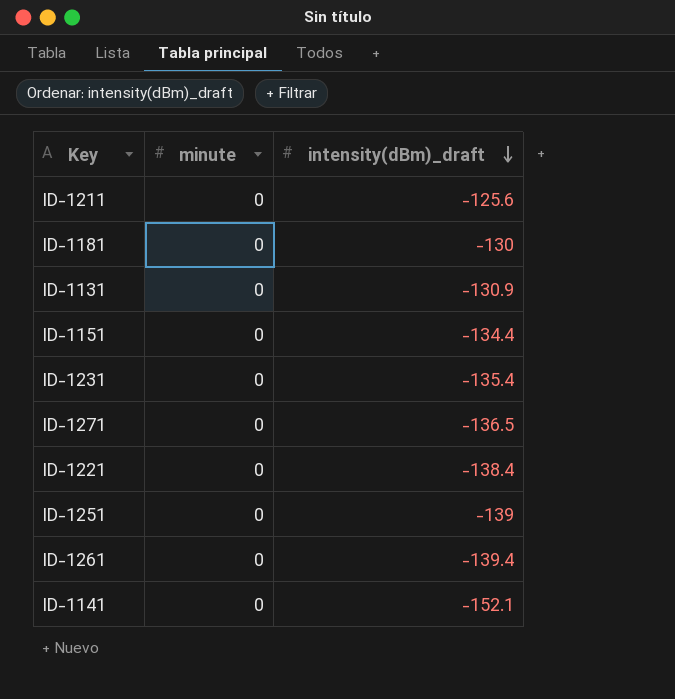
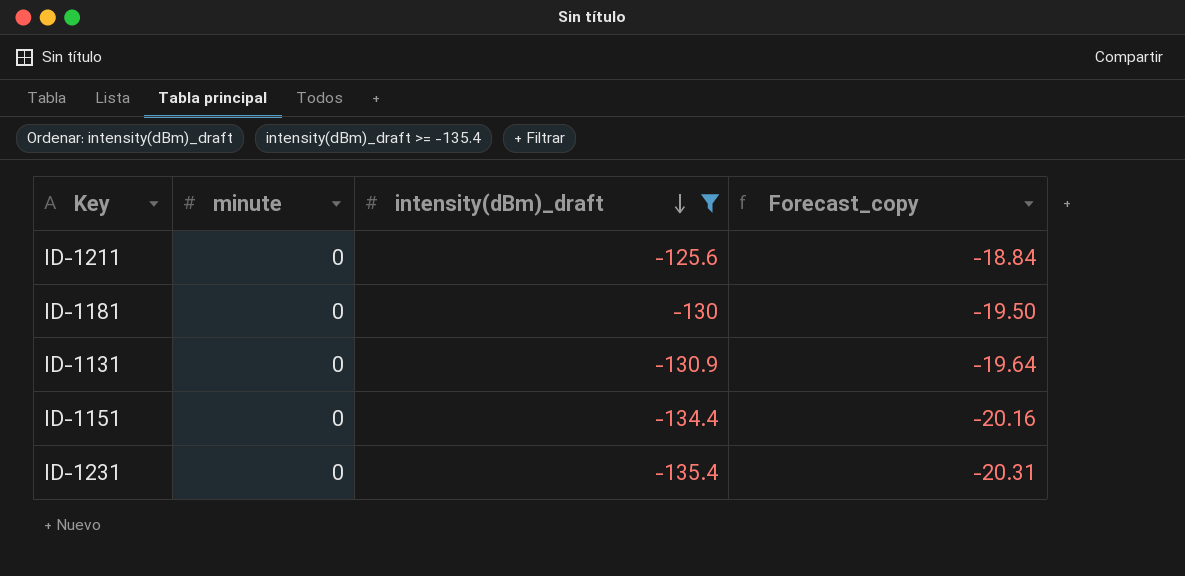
filter: none -> intensity(dBm)_draft >= -135.4
column Forecast_copy | formula: none -> [intensity(dBm)_draft] * 0.15

